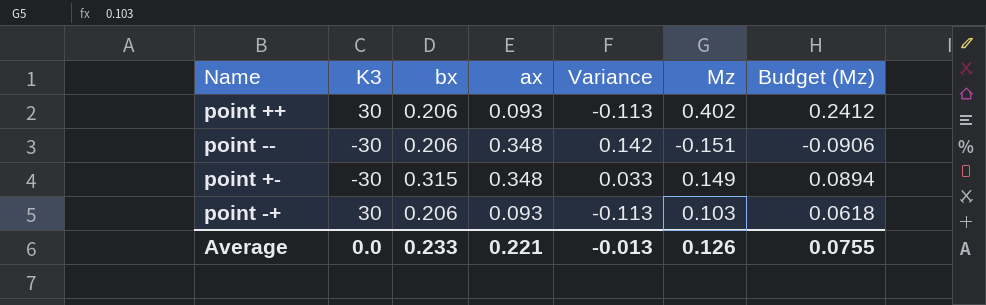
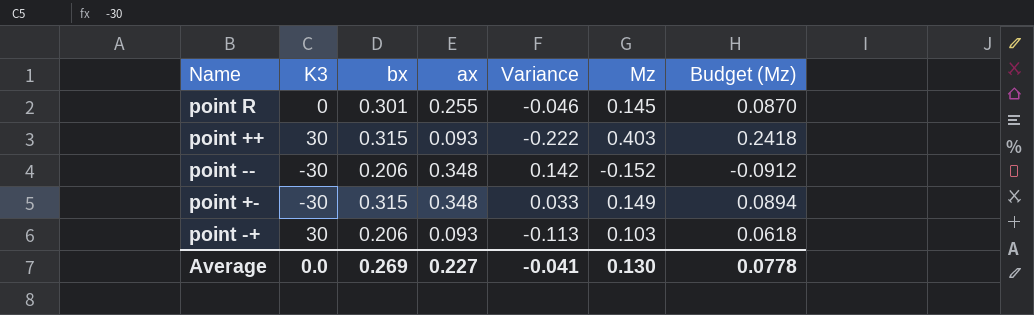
row point R: none -> 0 | 0.301 | 0.255 | -0.046 | 0.145 | 0.0870
point ++ | bx: 0.206 -> 0.315
point ++ | Variance: -0.113 -> -0.222
point ++ | Mz: 0.402 -> 0.403
point ++ | Budget (Mz): 0.2412 -> 0.2418
point -- | Mz: -0.151 -> -0.152
point -- | Budget (Mz): -0.0906 -> -0.0912
Average | bx: 0.233 -> 0.269
Average | ax: 0.221 -> 0.227
Average | Variance: -0.013 -> -0.041
Average | Mz: 0.126 -> 0.130
Average | Budget (Mz): 0.0755 -> 0.0778

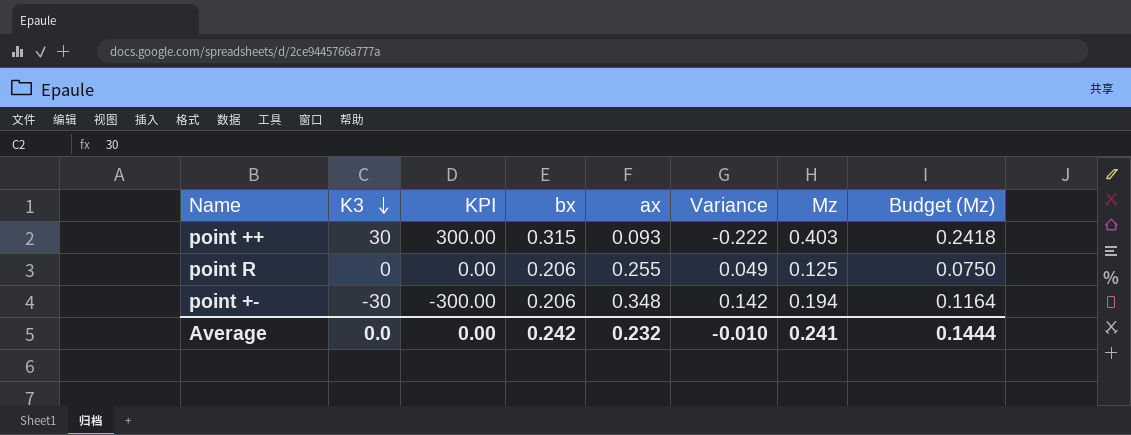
row order: none -> K3 descending
column KPI | formula: none -> [K3] * 10
row point --: -30 | 0.206 | 0.348 | 0.142 | -0.152 | -0.0912 -> none
row point -+: 30 | 0.206 | 0.093 | -0.113 | 0.103 | 0.0618 -> none
point R | bx: 0.301 -> 0.206
point R | Variance: -0.046 -> 0.049
point R | Mz: 0.145 -> 0.125
point R | Budget (Mz): 0.0870 -> 0.0750
point +- | bx: 0.315 -> 0.206
point +- | Variance: 0.033 -> 0.142
point +- | Mz: 0.149 -> 0.194
point +- | Budget (Mz): 0.0894 -> 0.1164
Average | bx: 0.269 -> 0.242
Average | ax: 0.227 -> 0.232
Average | Variance: -0.041 -> -0.010
Average | Mz: 0.130 -> 0.241
Average | Budget (Mz): 0.0778 -> 0.1444

